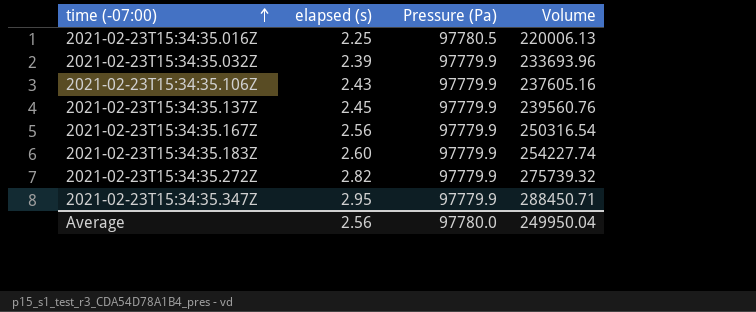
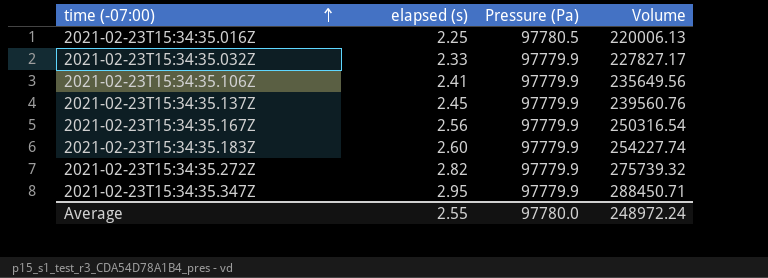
2021-02-23T15:34:35.032Z | elapsed (s): 2.39 -> 2.33
2021-02-23T15:34:35.032Z | Volume: 233693.96 -> 227827.17
2021-02-23T15:34:35.106Z | elapsed (s): 2.43 -> 2.41
2021-02-23T15:34:35.106Z | Volume: 237605.16 -> 235649.56
Average | elapsed (s): 2.56 -> 2.55
Average | Volume: 249950.04 -> 248972.24

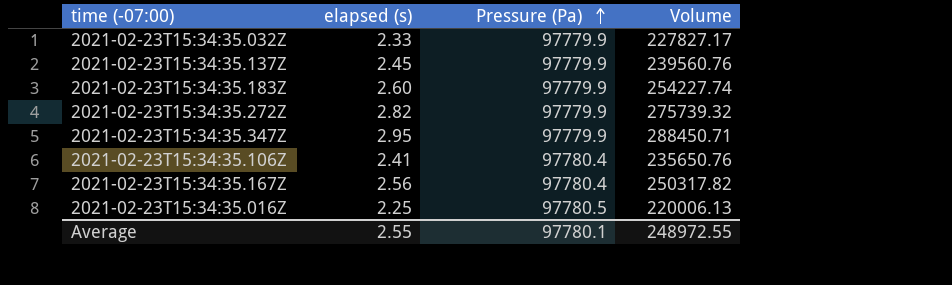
row order: time (-07:00) ascending -> Pressure (Pa) ascending
2021-02-23T15:34:35.106Z | Pressure (Pa): 97779.9 -> 97780.4
2021-02-23T15:34:35.106Z | Volume: 235649.56 -> 235650.76
2021-02-23T15:34:35.167Z | Pressure (Pa): 97779.9 -> 97780.4
2021-02-23T15:34:35.167Z | Volume: 250316.54 -> 250317.82
Average | Pressure (Pa): 97780.0 -> 97780.1
Average | Volume: 248972.24 -> 248972.55

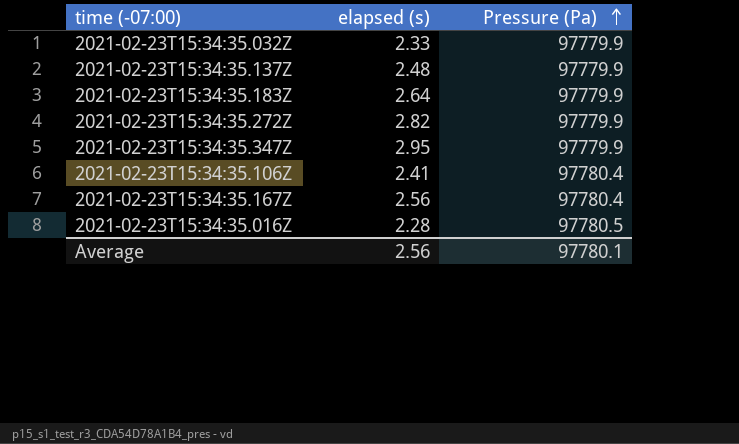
column Volume | formula: [elapsed (s)] * [Pressure (Pa)] -> none
2021-02-23T15:34:35.137Z | elapsed (s): 2.45 -> 2.48
2021-02-23T15:34:35.183Z | elapsed (s): 2.60 -> 2.64
2021-02-23T15:34:35.016Z | elapsed (s): 2.25 -> 2.28
Average | elapsed (s): 2.55 -> 2.56

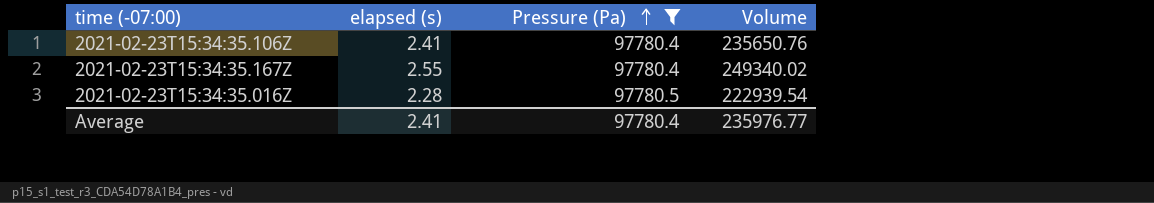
filter: none -> Pressure (Pa) != 97779.9
column Volume | formula: none -> [elapsed (s)] * [Pressure (Pa)]
2021-02-23T15:34:35.167Z | elapsed (s): 2.56 -> 2.55
Average | elapsed (s): 2.56 -> 2.41
Average | Pressure (Pa): 97780.1 -> 97780.4

